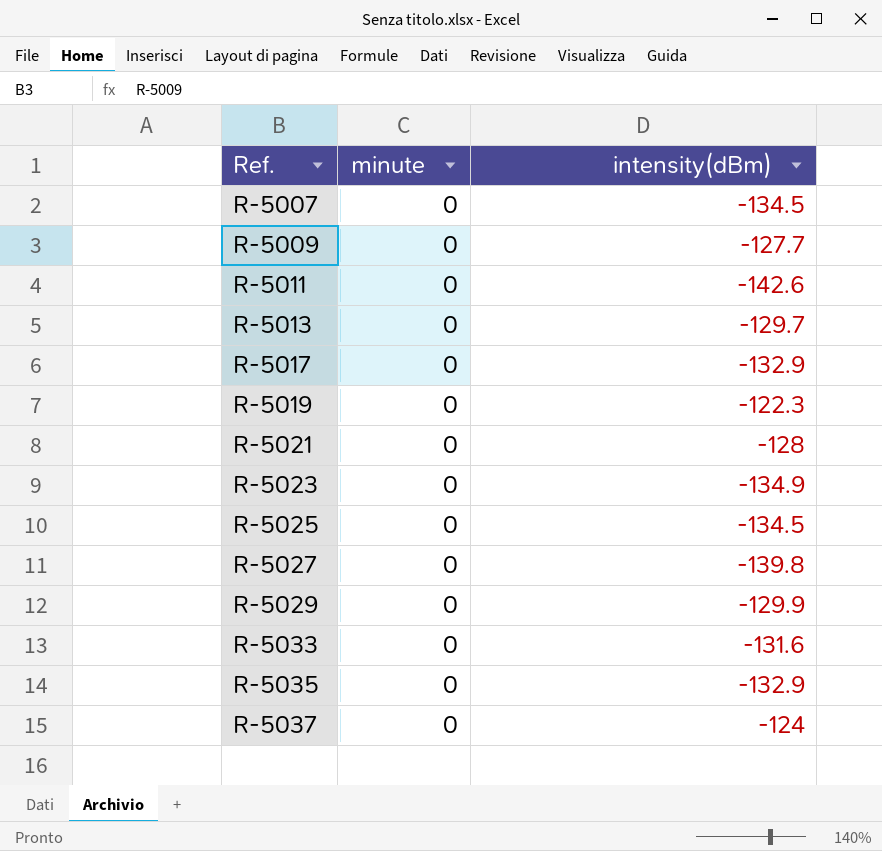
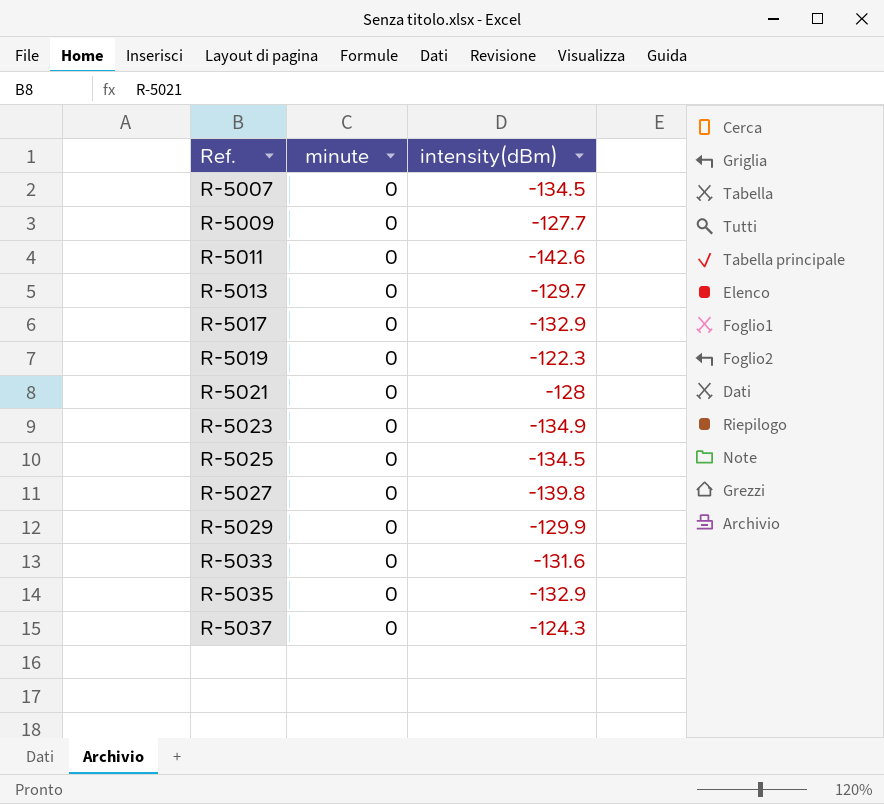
R-5037 | intensity(dBm): -124 -> -124.3

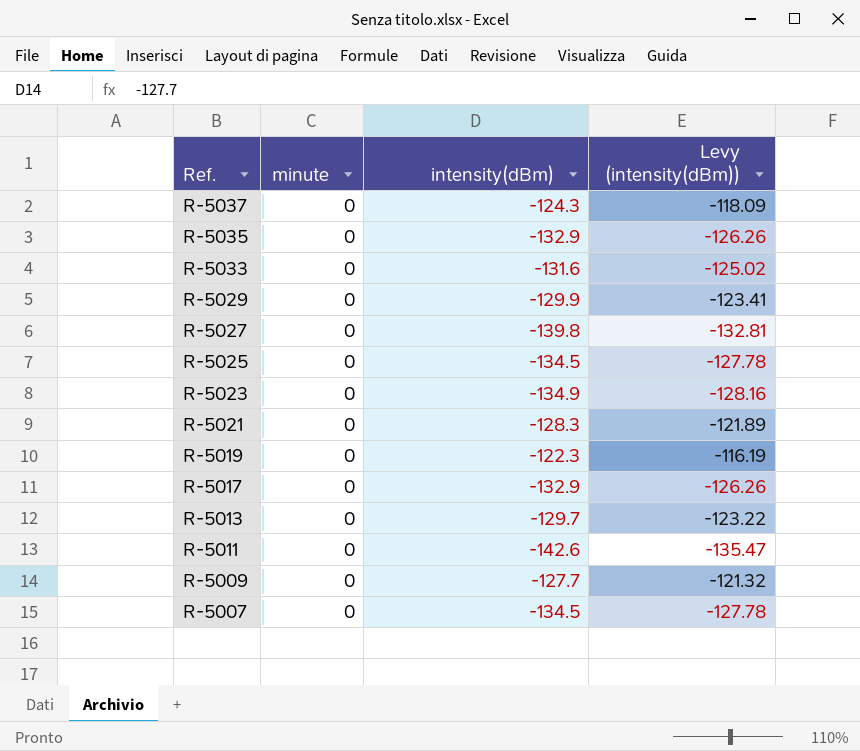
row order: Ref. ascending -> Ref. descending
column Levy (intensity(dBm)) | formula: none -> [intensity(dBm)] * 0.95
R-5021 | intensity(dBm): -128 -> -128.3

